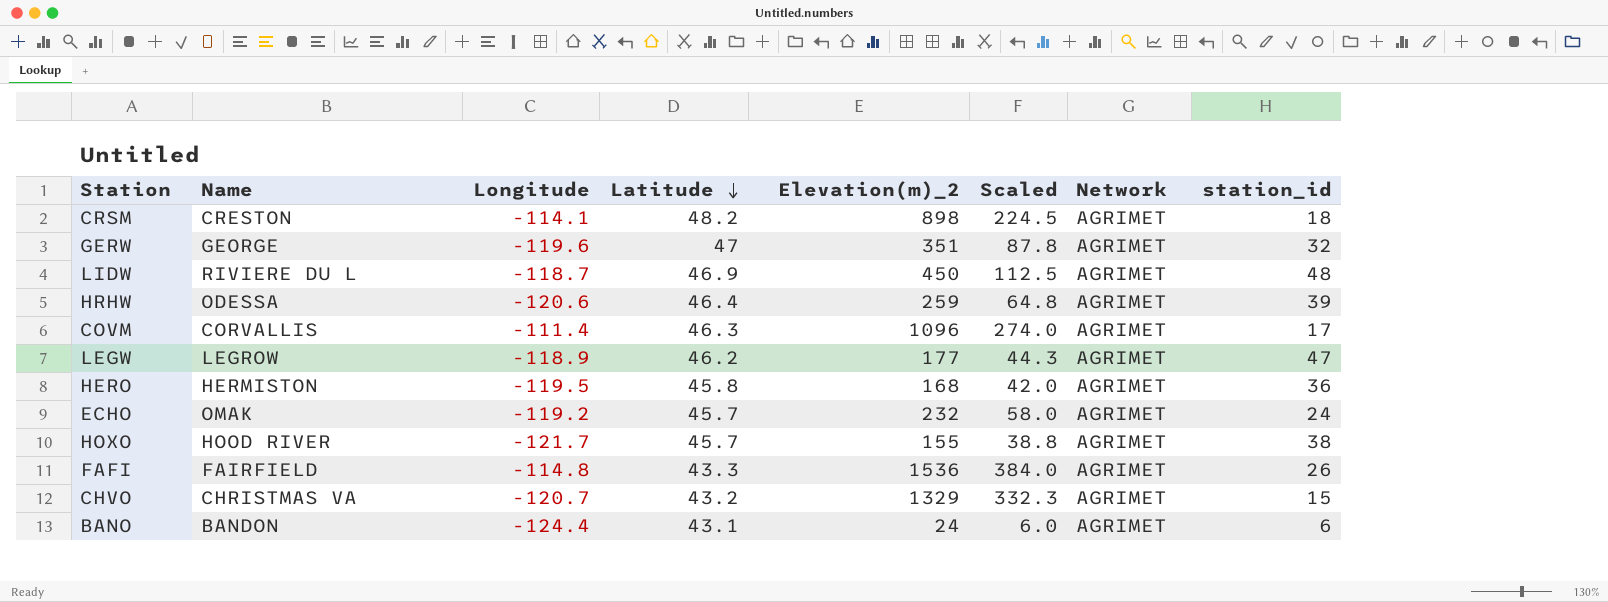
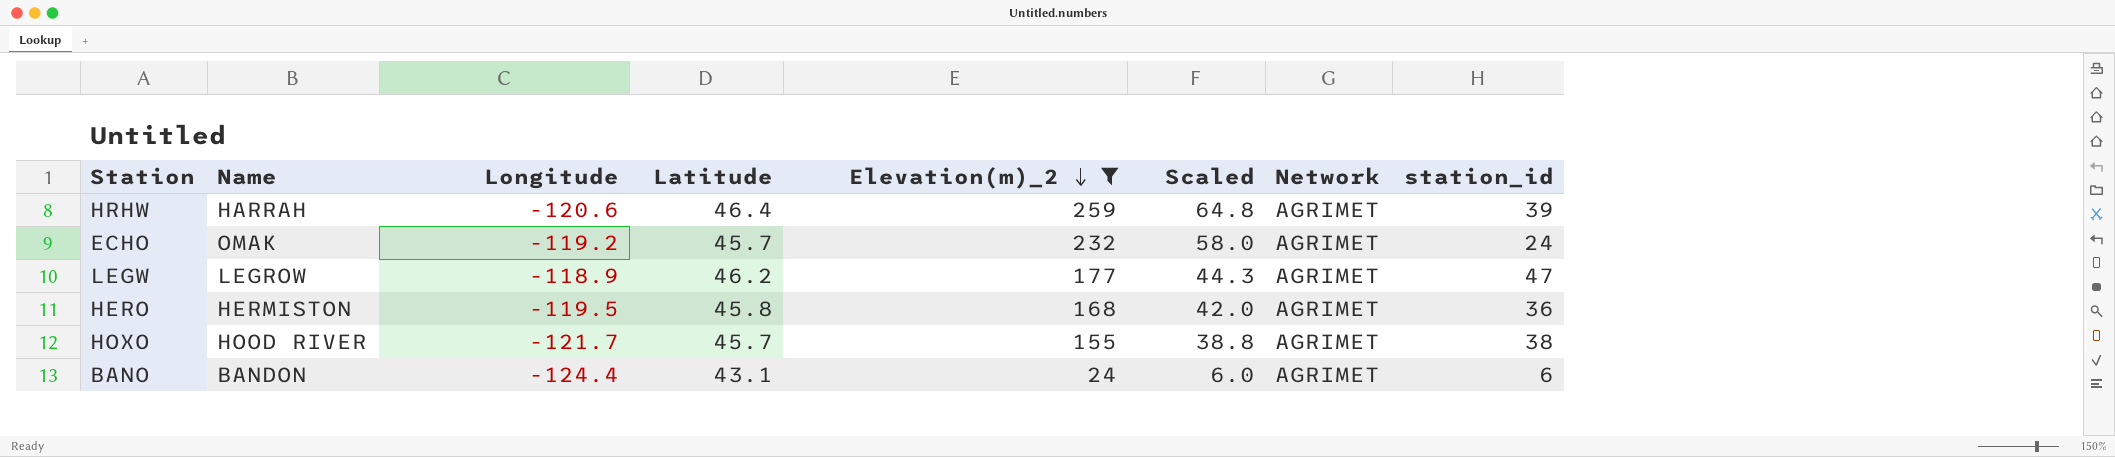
filter: none -> Elevation(m)_2 <= 259
row order: Latitude descending -> Elevation(m)_2 descending
HRHW | Name: ODESSA -> HARRAH

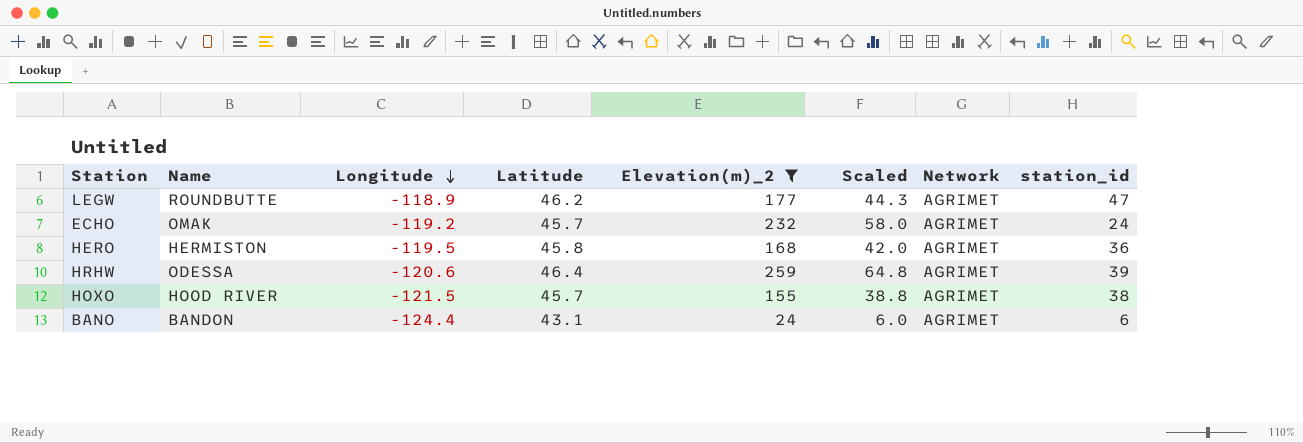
row order: Elevation(m)_2 descending -> Longitude descending
LEGW | Name: LEGROW -> ROUNDBUTTE
HRHW | Name: HARRAH -> ODESSA
HOXO | Longitude: -121.7 -> -121.5

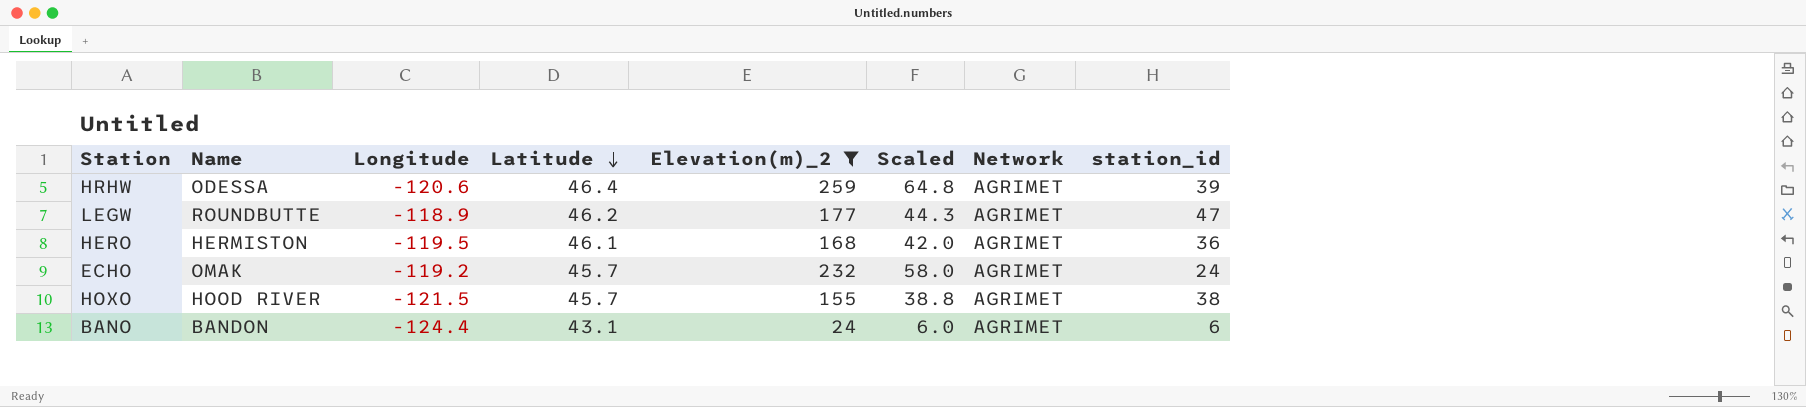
row order: Longitude descending -> Latitude descending
HERO | Latitude: 45.8 -> 46.1

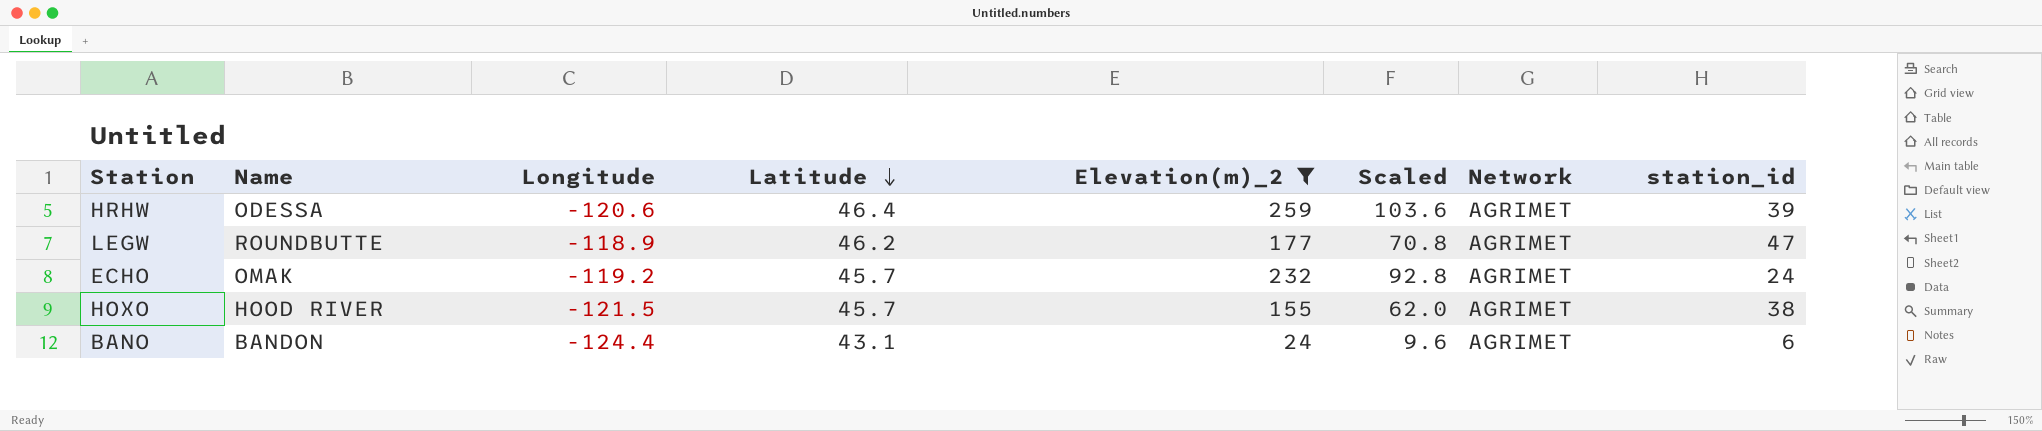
column Scaled | formula: [Elevation(m)_2] * 0.25 -> [Elevation(m)_2] * 0.4
row HERO: HERMISTON | -119.5 | 46.1 | 168 | 42.0 | AGRIMET | 36 -> none

